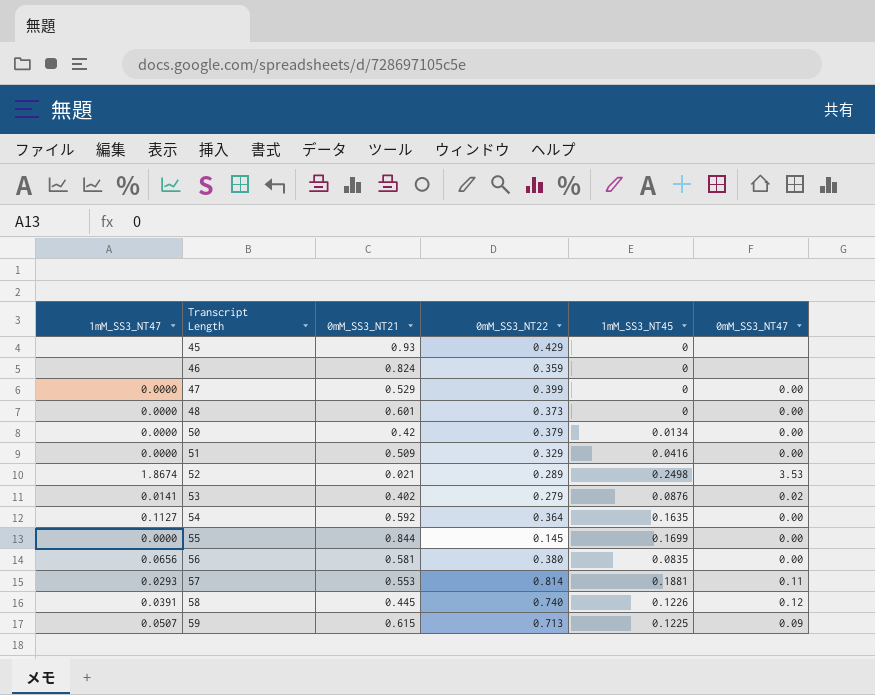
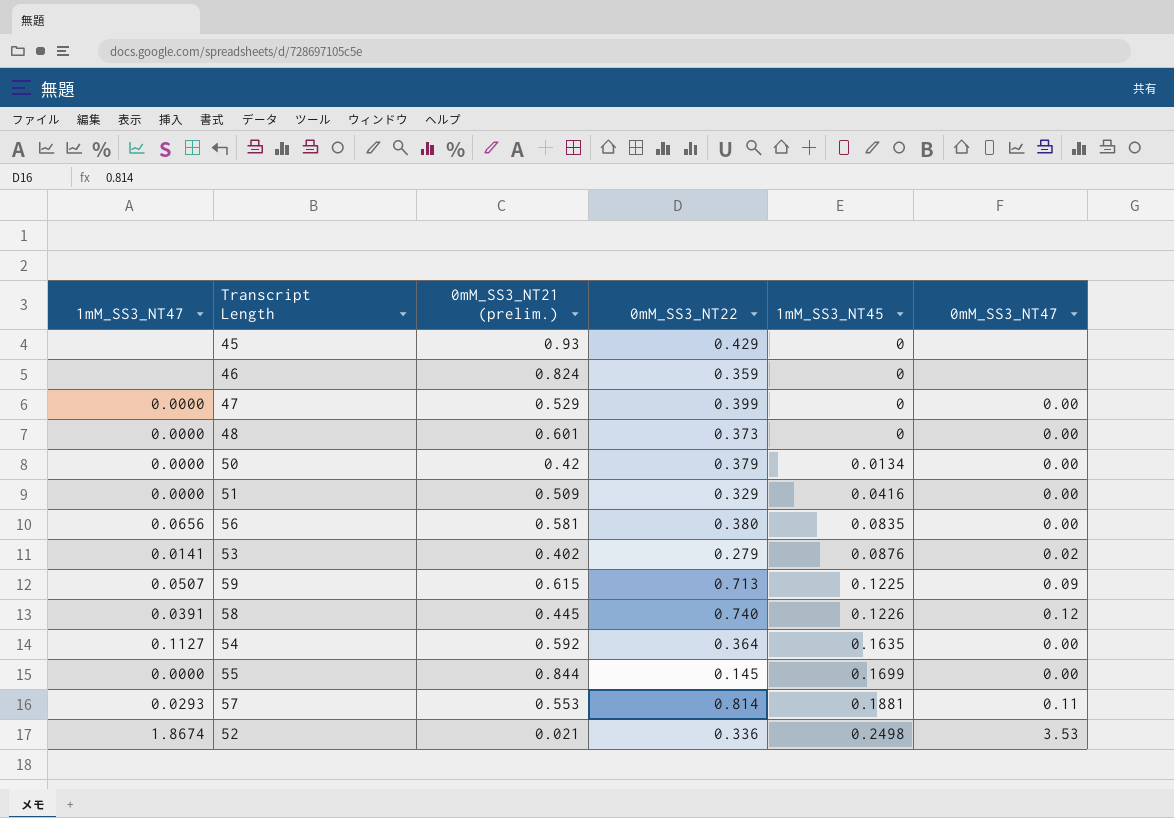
row order: Transcript Length ascending -> 1mM_SS3_NT45 ascending
column name: 0mM_SS3_NT21 -> 0mM_SS3_NT21 (prelim.)
52 | 0mM_SS3_NT22: 0.289 -> 0.336

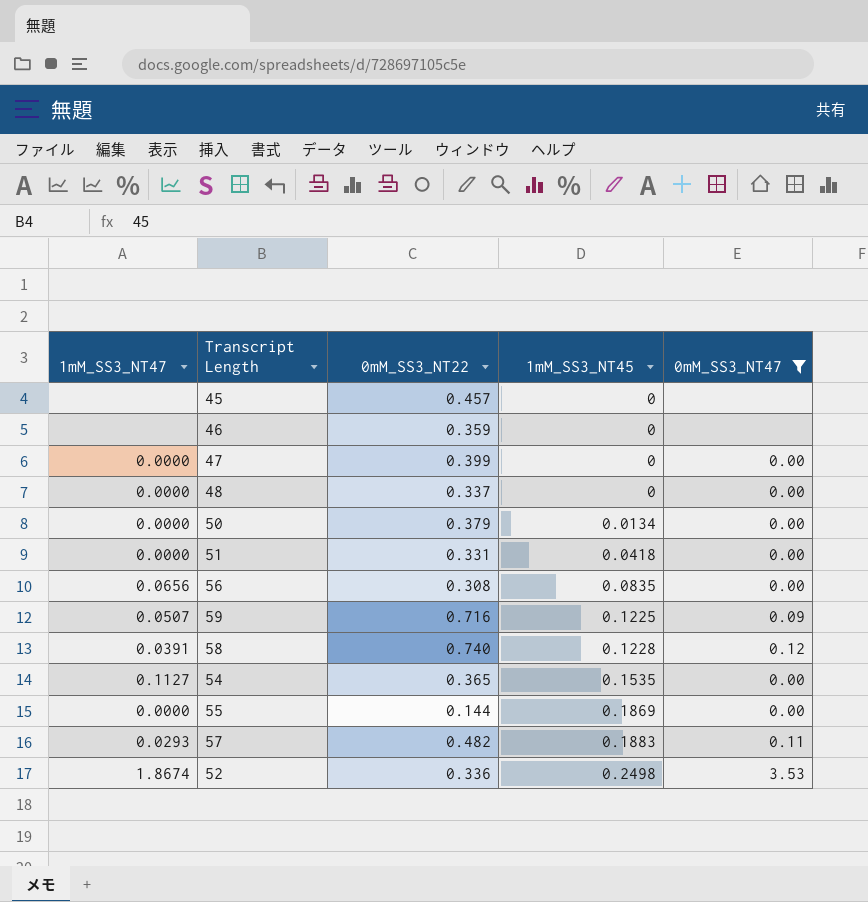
filter: none -> 0mM_SS3_NT47 != 0.02
column 0mM_SS3_NT21 (prelim.) | position: 3 -> none
45 | 0mM_SS3_NT22: 0.429 -> 0.457
48 | 0mM_SS3_NT22: 0.373 -> 0.337
51 | 0mM_SS3_NT22: 0.329 -> 0.331
51 | 1mM_SS3_NT45: 0.0416 -> 0.0418
56 | 0mM_SS3_NT22: 0.380 -> 0.308
59 | 0mM_SS3_NT22: 0.713 -> 0.716
58 | 1mM_SS3_NT45: 0.1226 -> 0.1228
54 | 0mM_SS3_NT22: 0.364 -> 0.365
54 | 1mM_SS3_NT45: 0.1635 -> 0.1535
55 | 0mM_SS3_NT22: 0.145 -> 0.144
55 | 1mM_SS3_NT45: 0.1699 -> 0.1869
57 | 0mM_SS3_NT22: 0.814 -> 0.482
57 | 1mM_SS3_NT45: 0.1881 -> 0.1883

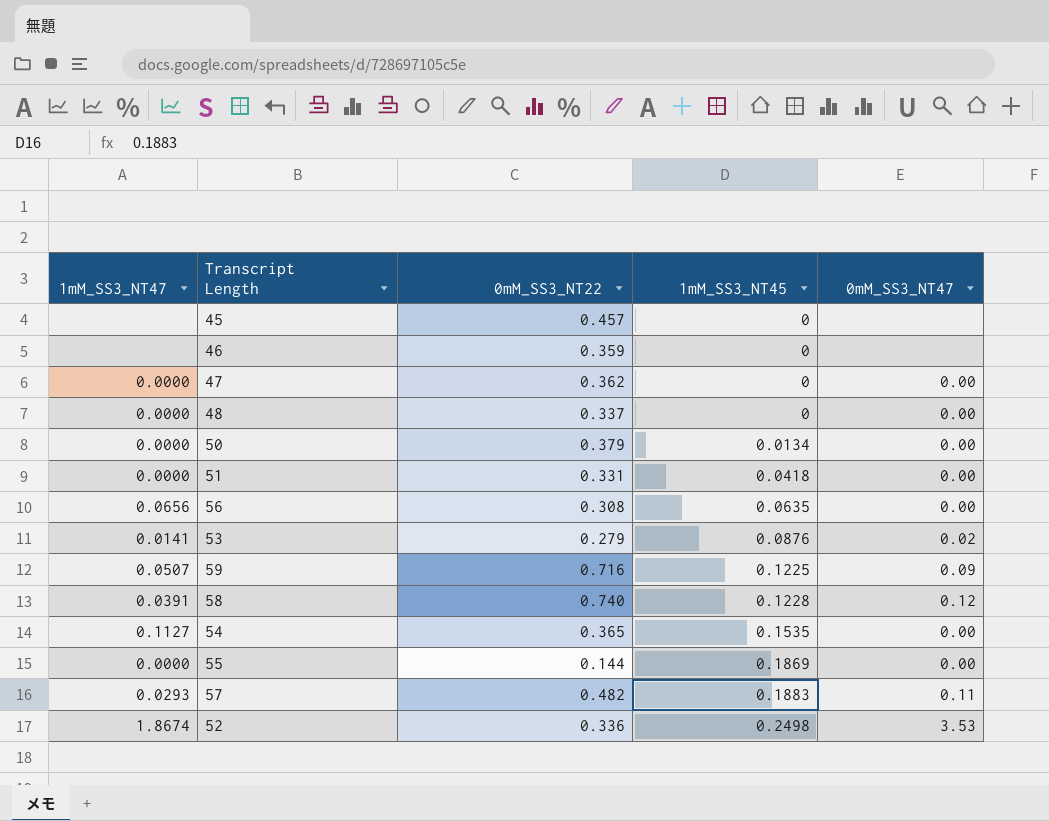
filter: 0mM_SS3_NT47 != 0.02 -> none
47 | 0mM_SS3_NT22: 0.399 -> 0.362
56 | 1mM_SS3_NT45: 0.0835 -> 0.0635

